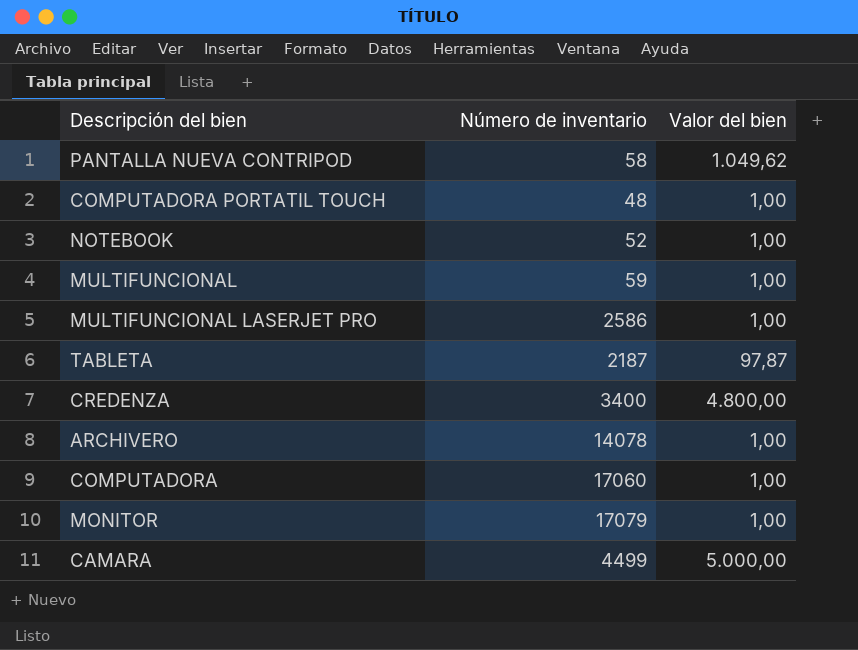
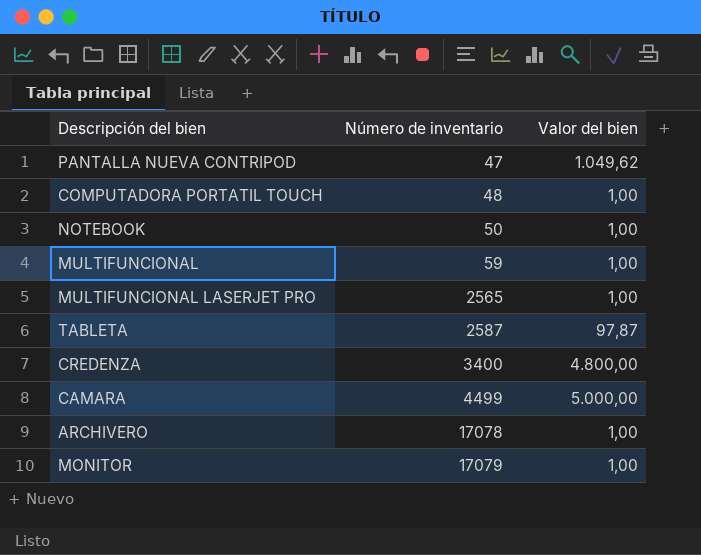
row order: none -> Número de inventario ascending
row COMPUTADORA: 17060 | 1,00 -> none
PANTALLA NUEVA CONTRIPOD | Número de inventario: 58 -> 47
NOTEBOOK | Número de inventario: 52 -> 50
MULTIFUNCIONAL LASERJET PRO | Número de inventario: 2586 -> 2565
TABLETA | Número de inventario: 2187 -> 2587
ARCHIVERO | Número de inventario: 14078 -> 17078

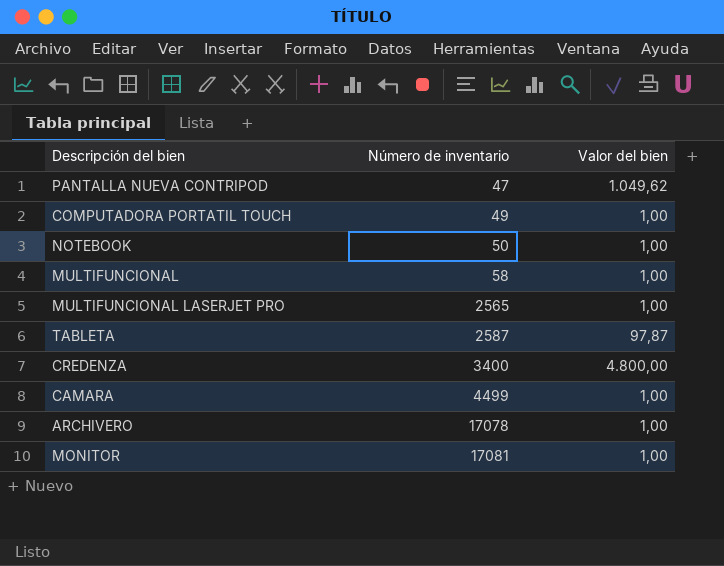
COMPUTADORA PORTATIL TOUCH | Número de inventario: 48 -> 49
MULTIFUNCIONAL | Número de inventario: 59 -> 58
CAMARA | Valor del bien: 5.000,00 -> 1,00
MONITOR | Número de inventario: 17079 -> 17081

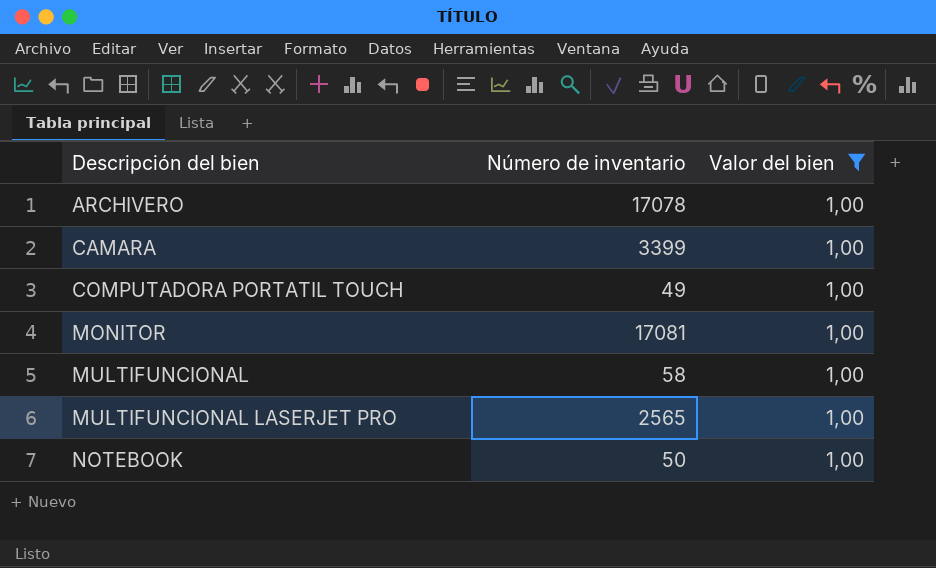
filter: none -> Valor del bien = 1,00
row order: Número de inventario ascending -> Descripción del bien ascending
CAMARA | Número de inventario: 4499 -> 3399

